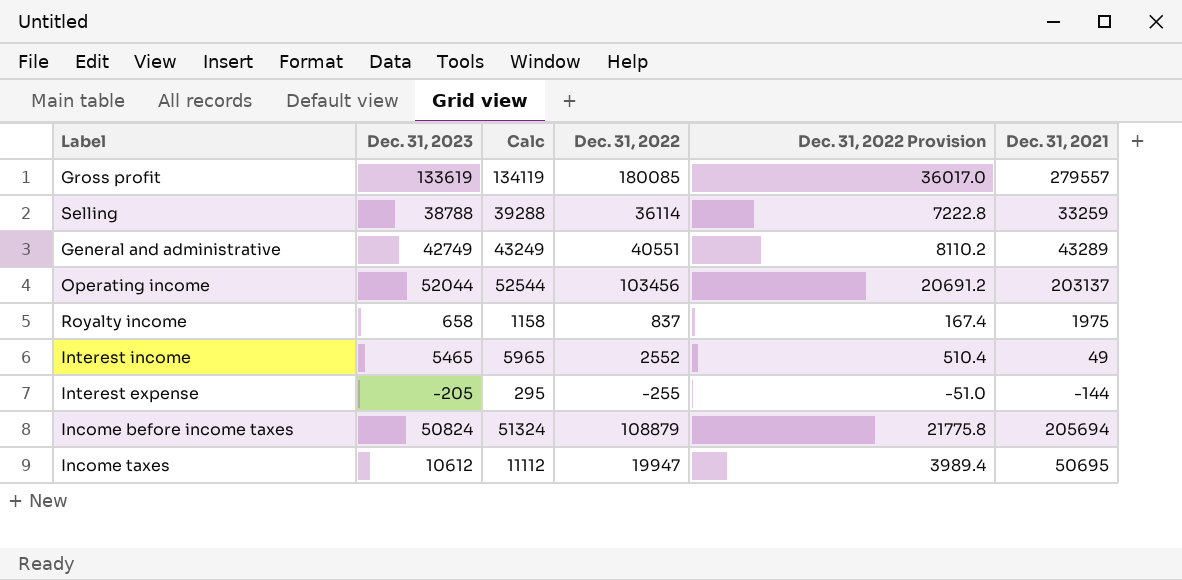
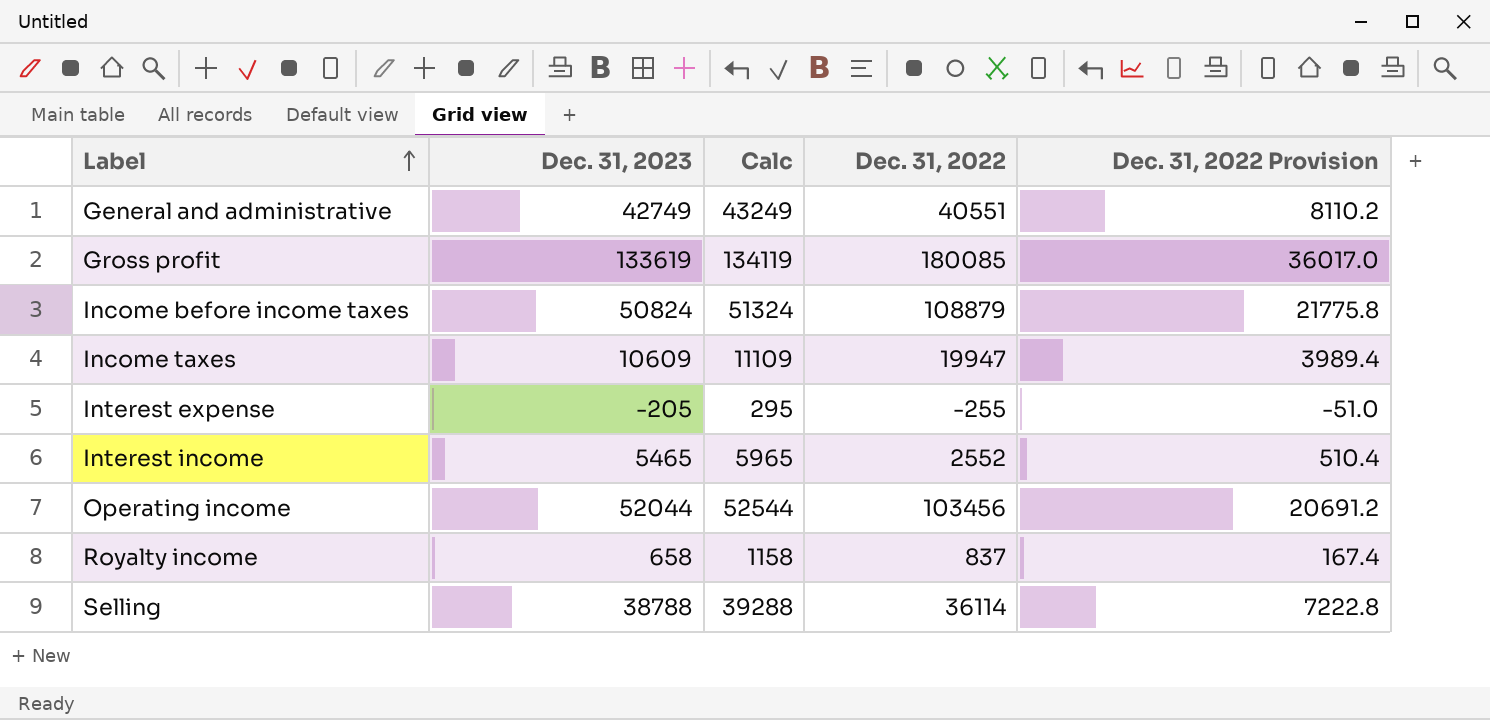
row order: none -> Label ascending
column Dec. 31, 2021 | position: 6 -> none
Income taxes | Dec. 31, 2023: 10612 -> 10609
Income taxes | Calc: 11112 -> 11109

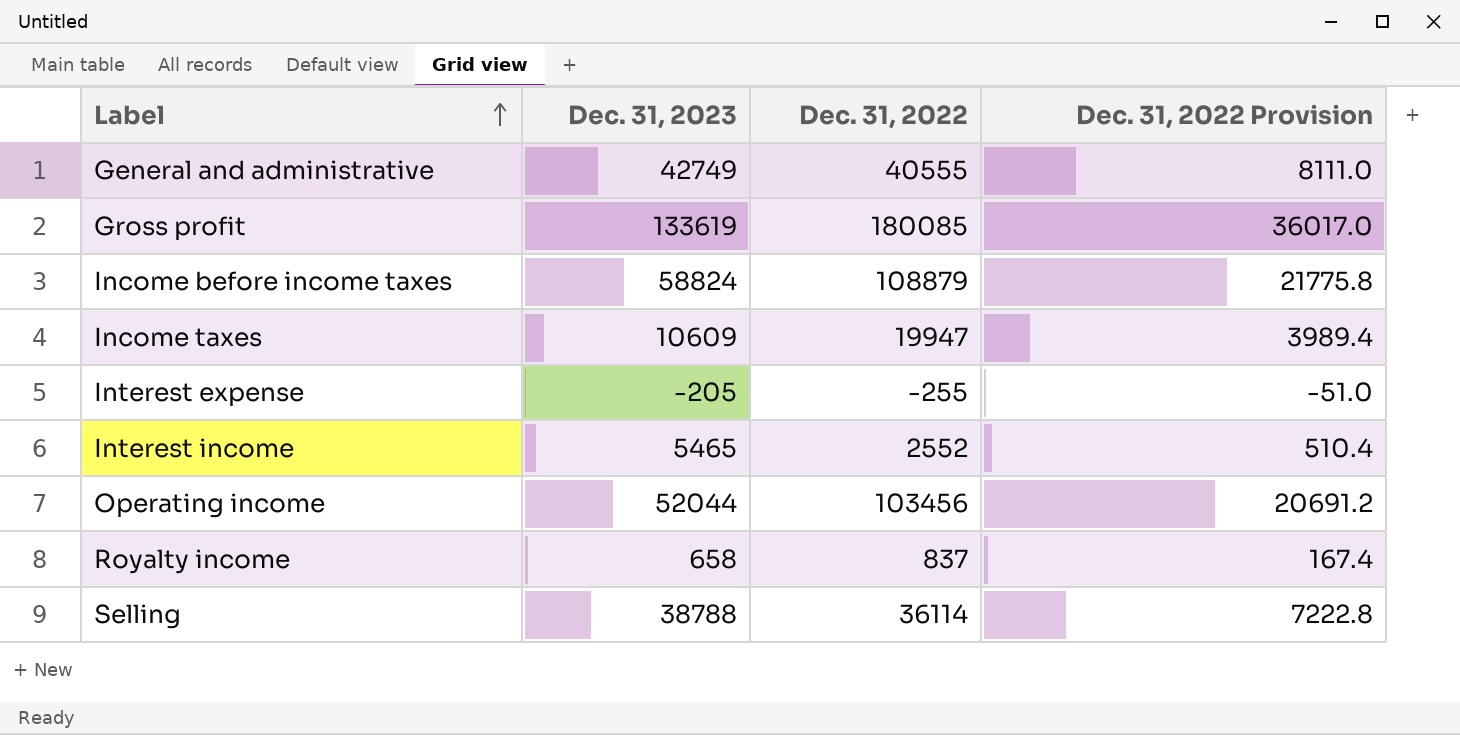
column Calc | formula: [Dec. 31, 2023] + 500 -> none
General and administrative | Dec. 31, 2022: 40551 -> 40555
General and administrative | Dec. 31, 2022 Provision: 8110.2 -> 8111.0
Income before income taxes | Dec. 31, 2023: 50824 -> 58824

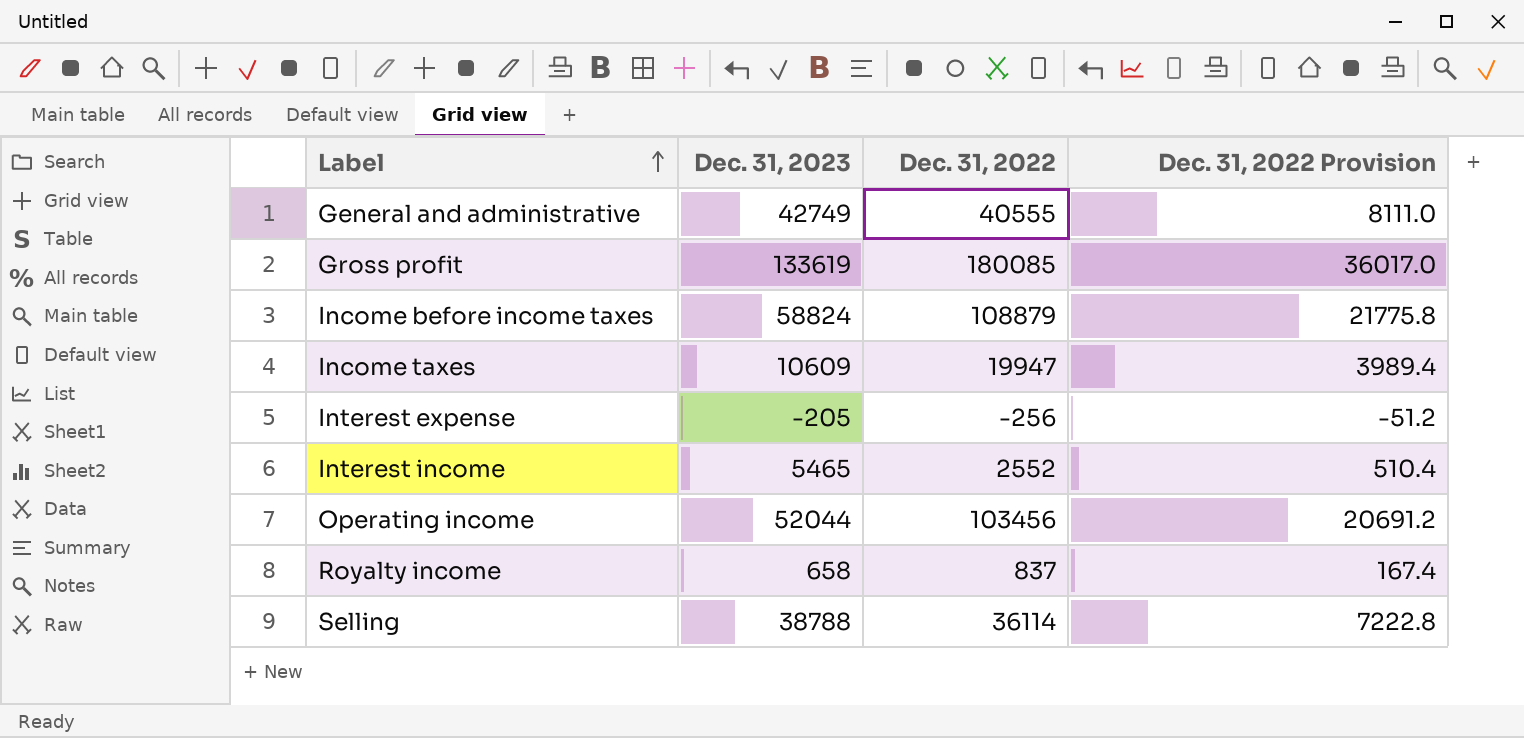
Interest expense | Dec. 31, 2022: -255 -> -256
Interest expense | Dec. 31, 2022 Provision: -51.0 -> -51.2

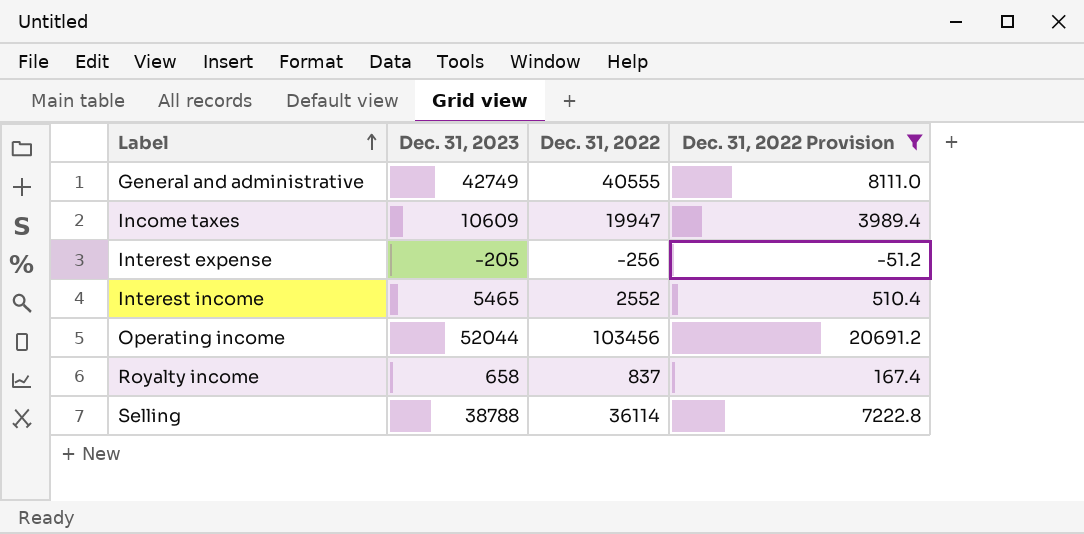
filter: none -> Dec. 31, 2022 Provision <= 20691.2

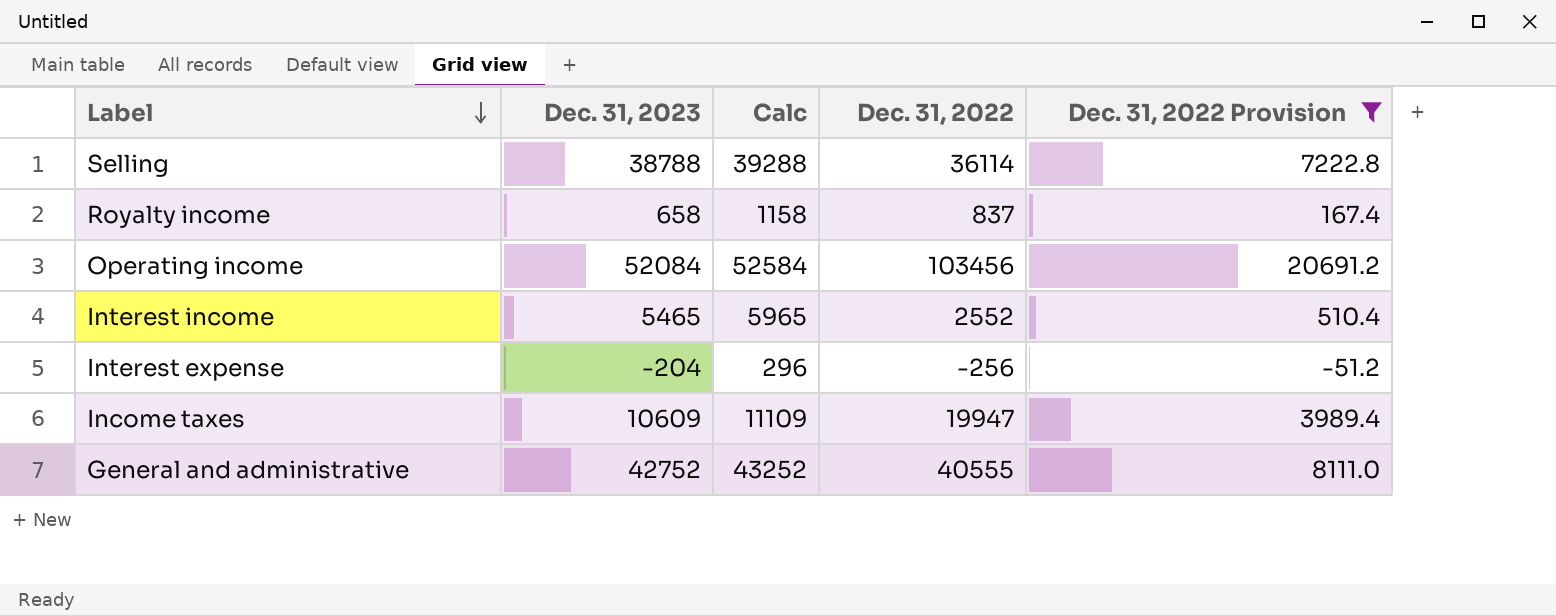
row order: Label ascending -> Label descending
column Calc | formula: none -> [Dec. 31, 2023] + 500
Operating income | Dec. 31, 2023: 52044 -> 52084
Interest expense | Dec. 31, 2023: -205 -> -204
General and administrative | Dec. 31, 2023: 42749 -> 42752

